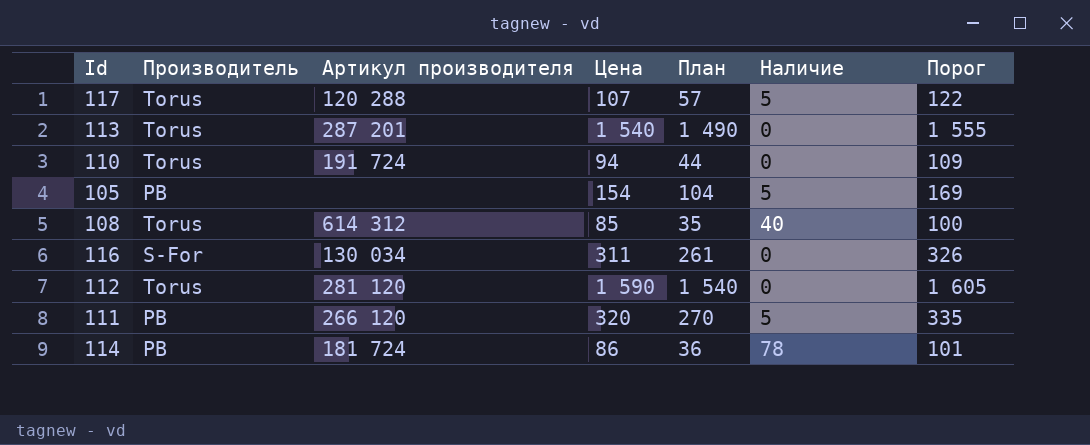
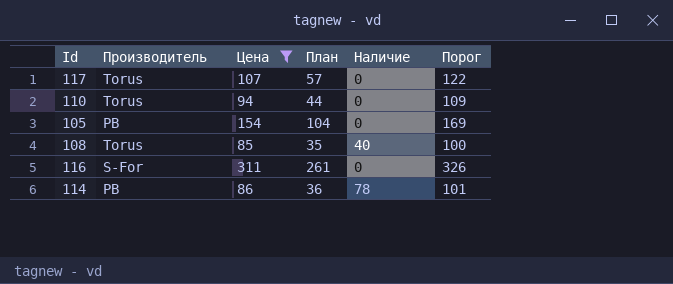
filter: none -> Цена <= 311
column Артикул производителя | position: 3 -> none
117 | Наличие: 5 -> 0
105 | Наличие: 5 -> 0

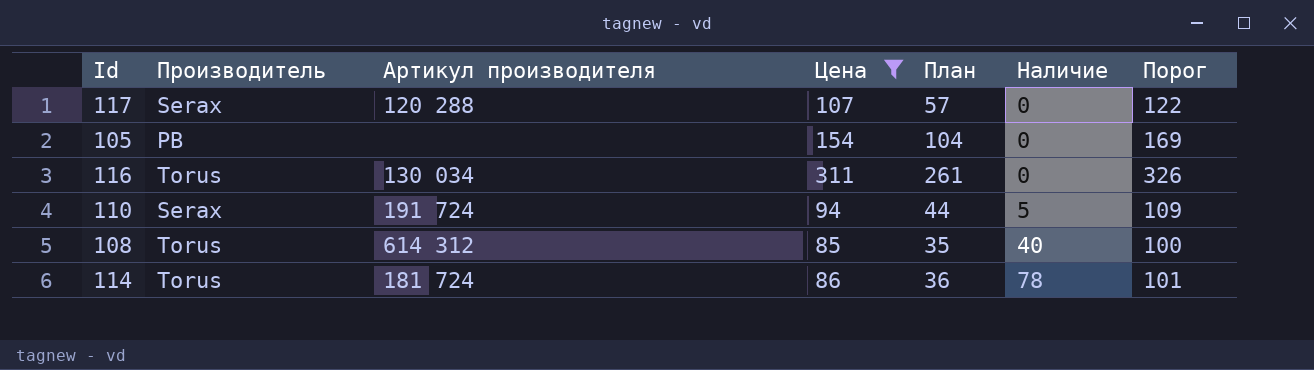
row order: none -> Наличие ascending
column Артикул производителя | position: none -> 3
117 | Производитель: Torus -> Serax
116 | Производитель: S-For -> Torus
110 | Производитель: Torus -> Serax
110 | Наличие: 0 -> 5
114 | Производитель: PB -> Torus

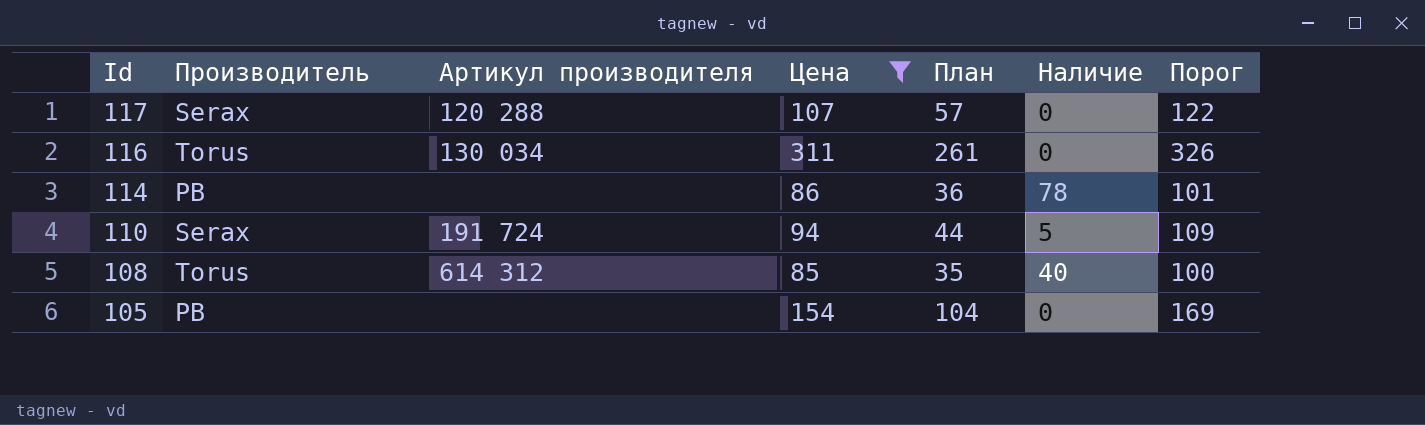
row order: Наличие ascending -> Id descending
114 | Производитель: Torus -> PB
114 | Артикул производителя: 181 724 -> none

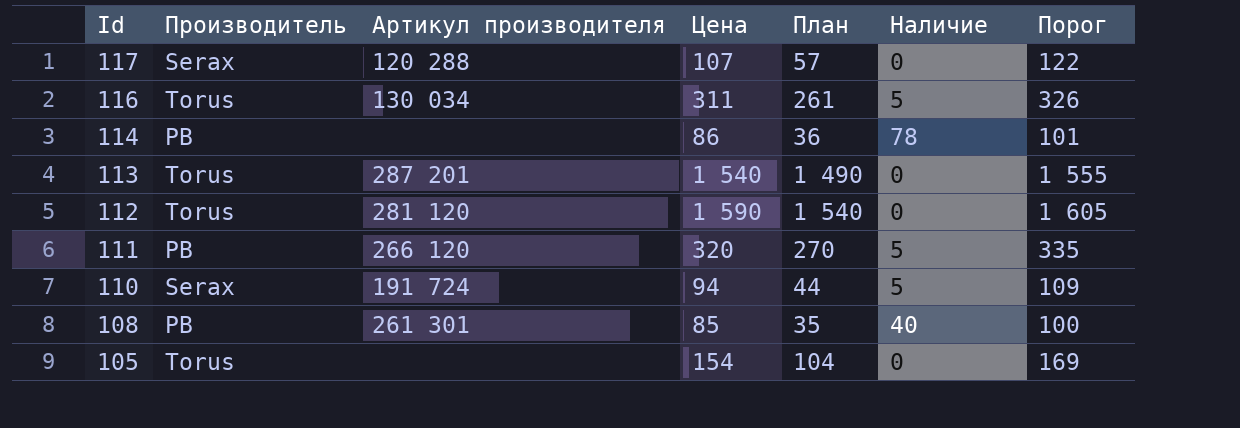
filter: Цена <= 311 -> none
116 | Наличие: 0 -> 5
108 | Производитель: Torus -> PB
108 | Артикул производителя: 614 312 -> 261 301
105 | Производитель: PB -> Torus

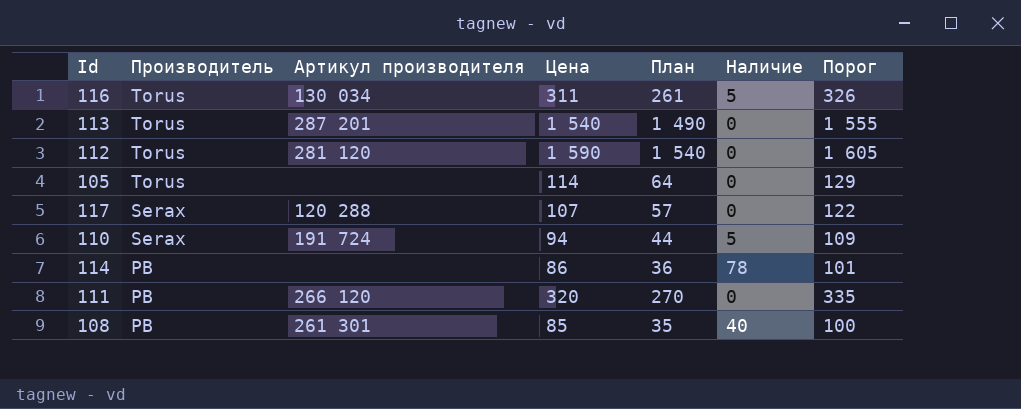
row order: Id descending -> Производитель descending
105 | Цена: 154 -> 114
105 | План: 104 -> 64
105 | Порог: 169 -> 129
111 | Наличие: 5 -> 0

